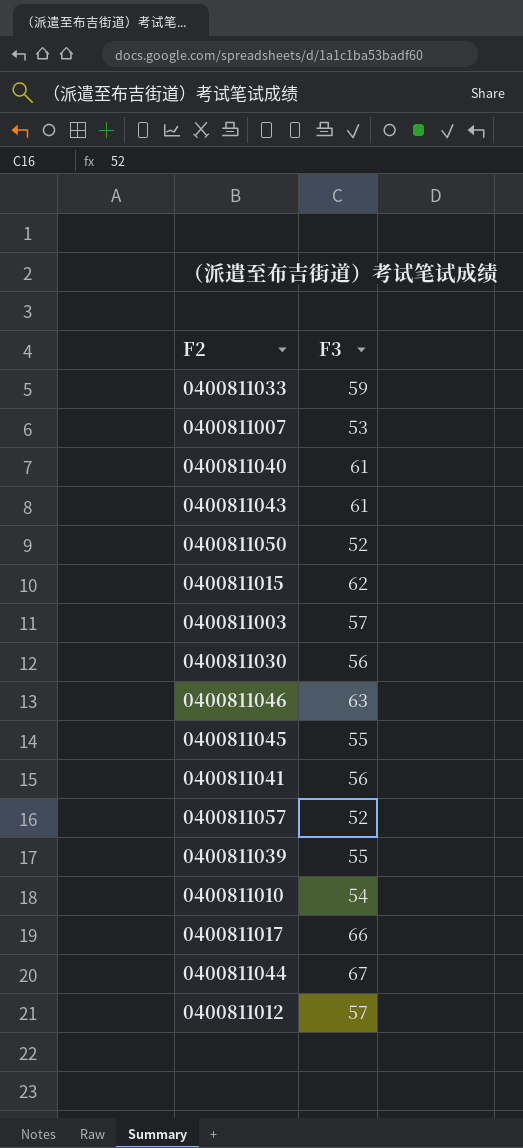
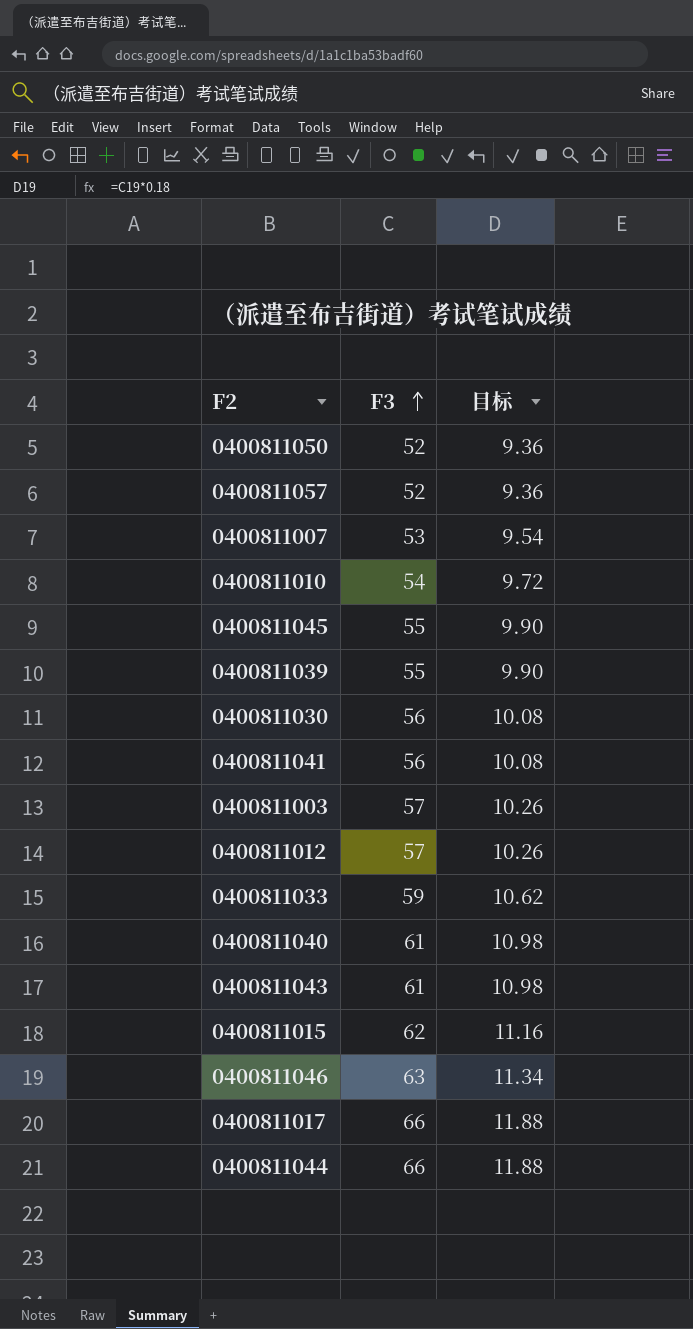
row order: none -> F3 ascending
column 目标 | formula: none -> [F3] * 0.18
0400811044 | F3: 67 -> 66

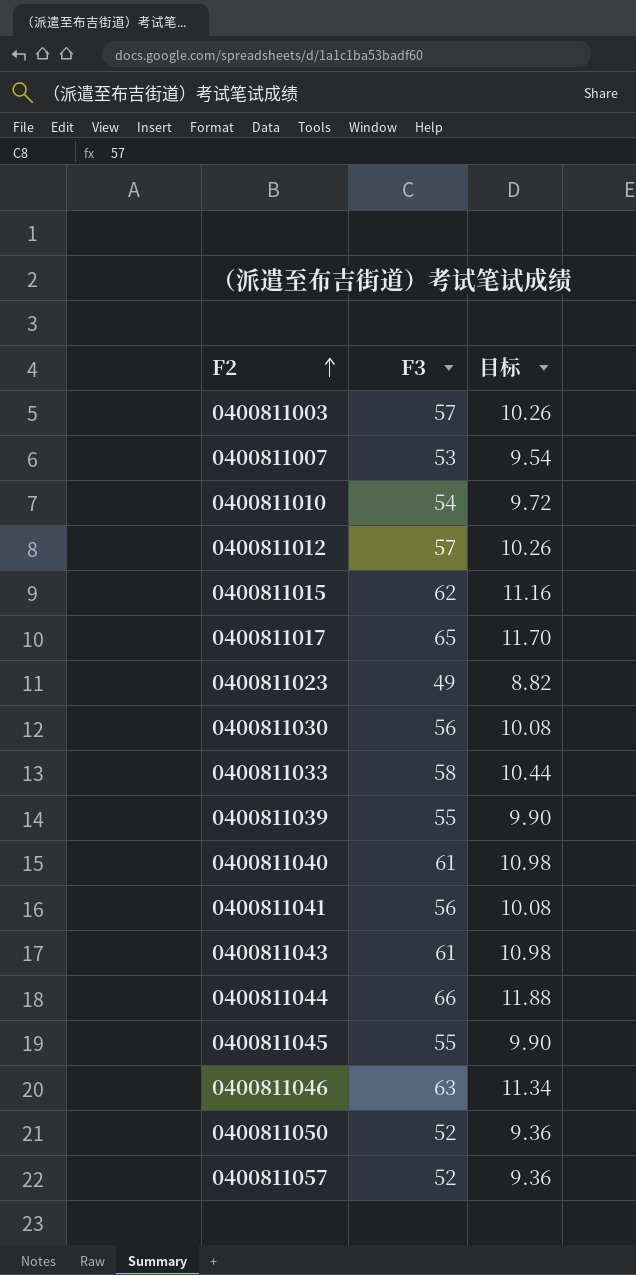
row order: F3 ascending -> F2 ascending
0400811017 | F3: 66 -> 65
0400811017 | 目标: 11.88 -> 11.70
row 0400811023: none -> 49 | 8.82
0400811033 | F3: 59 -> 58
0400811033 | 目标: 10.62 -> 10.44

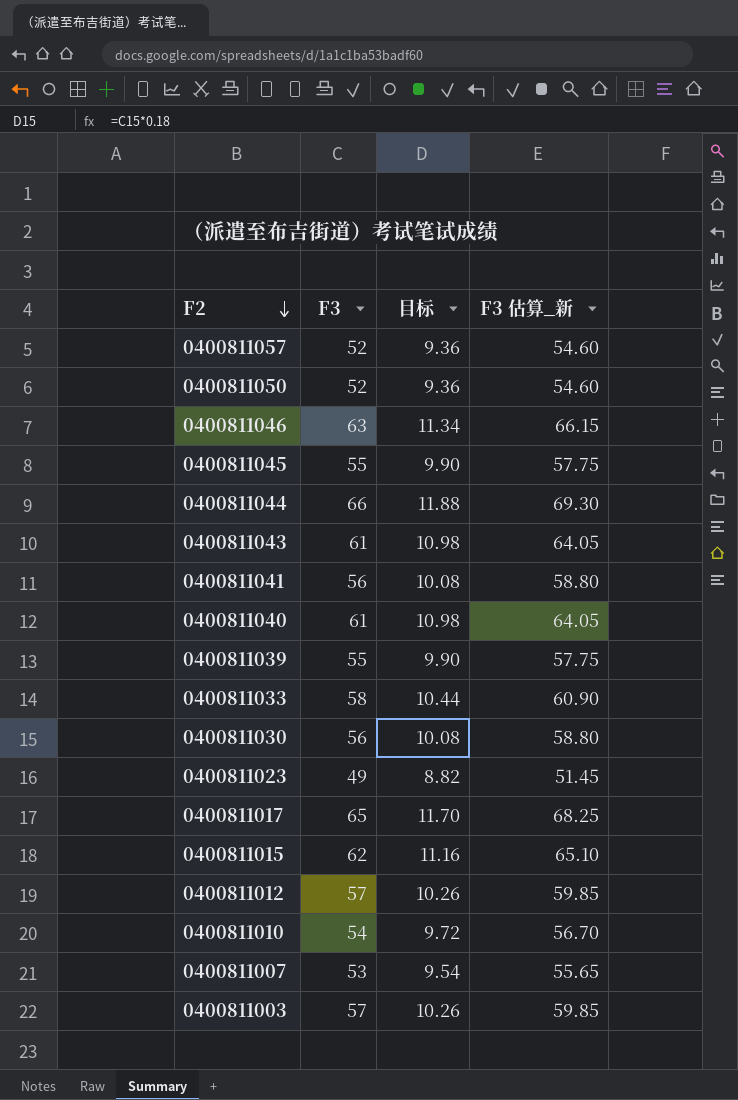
row order: F2 ascending -> F2 descending
column F3 估算_新 | formula: none -> [F3] * 1.05

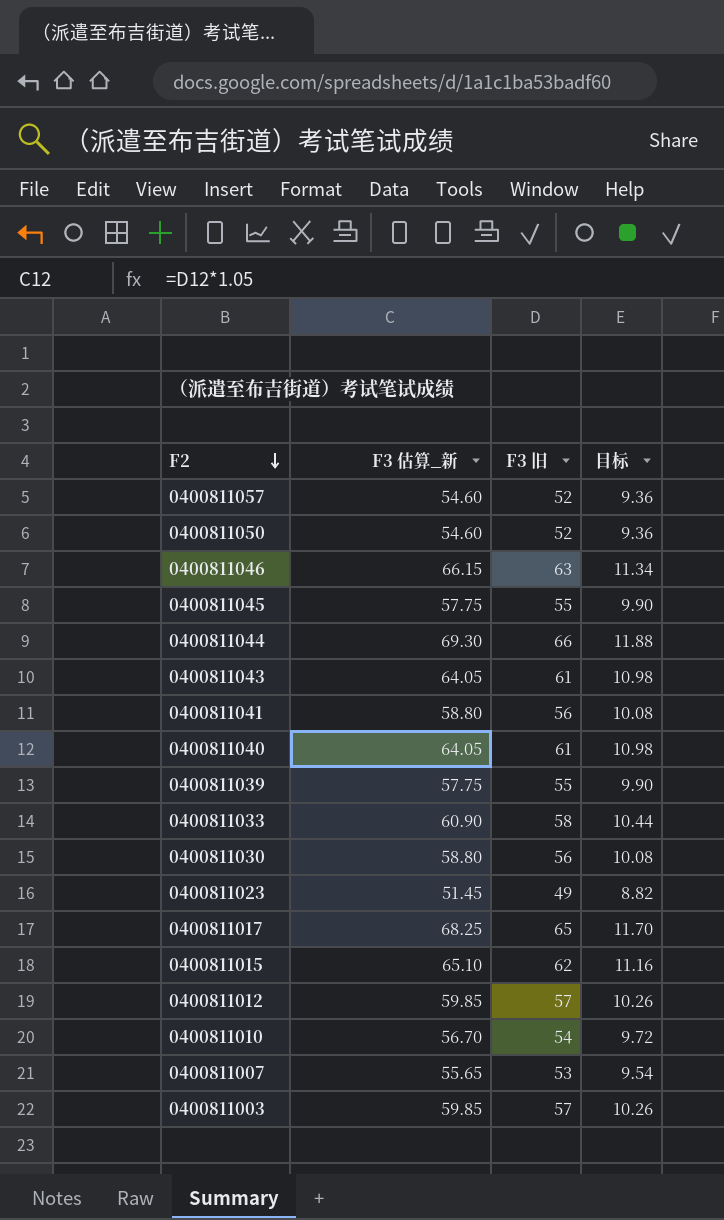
column F3 估算_新 | position: 4 -> 2
column name: F3 -> F3 旧

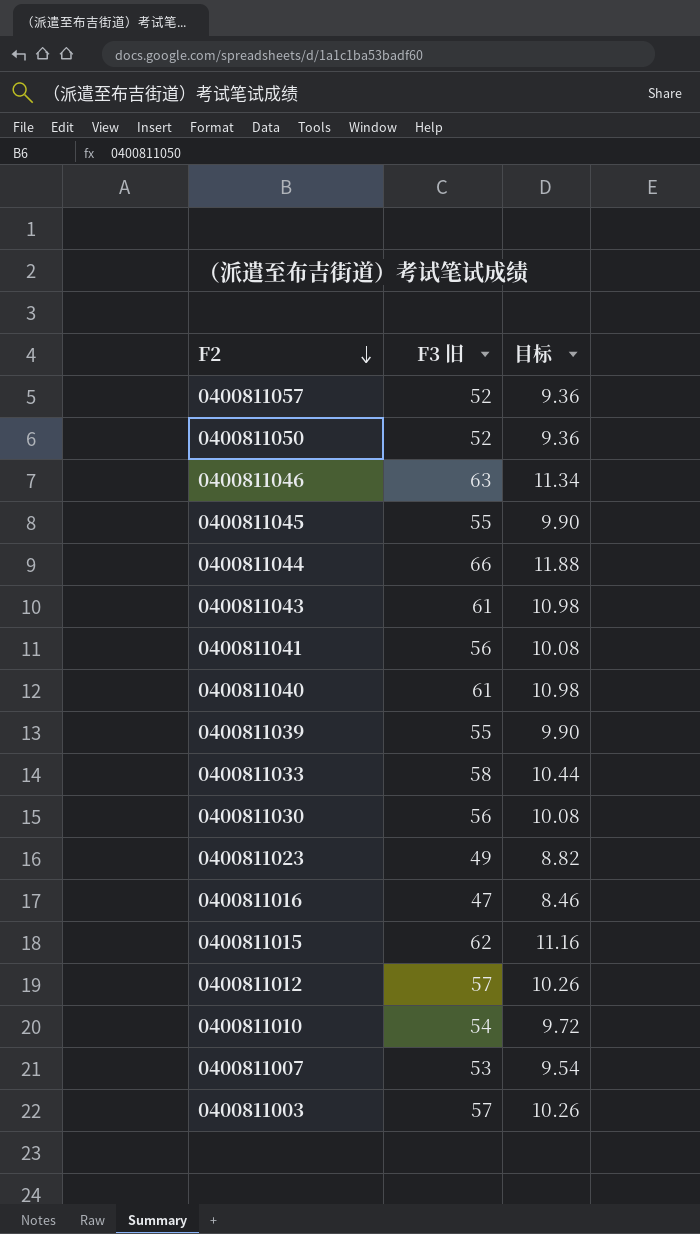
column F3 估算_新 | formula: [F3 旧] * 1.05 -> none
row 0400811017: 68.25 | 65 | 11.70 -> none
row 0400811016: none -> 47 | 8.46

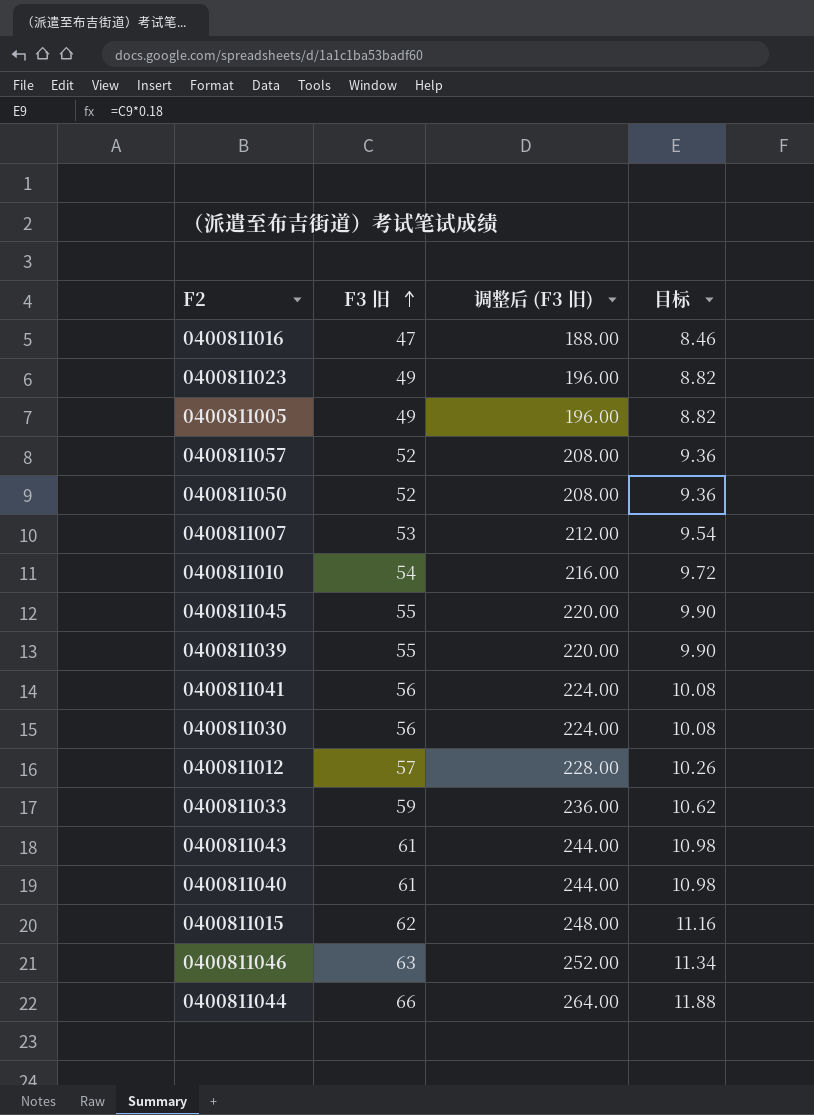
row order: F2 descending -> F3 旧 ascending
column 调整后 (F3 旧) | formula: none -> [F3 旧] * 4
row 0400811003: 57 | 10.26 -> none
row 0400811005: none -> 49 | 196.00 | 8.82
0400811033 | F3 旧: 58 -> 59
0400811033 | 目标: 10.44 -> 10.62

